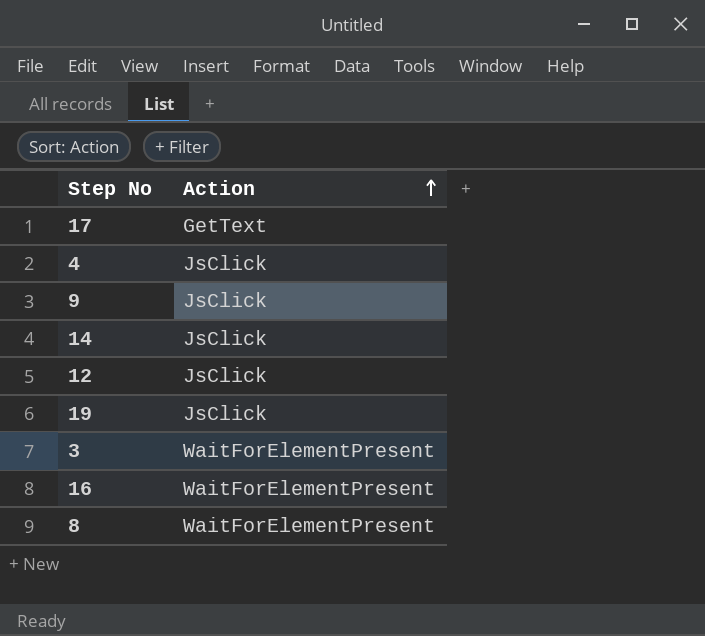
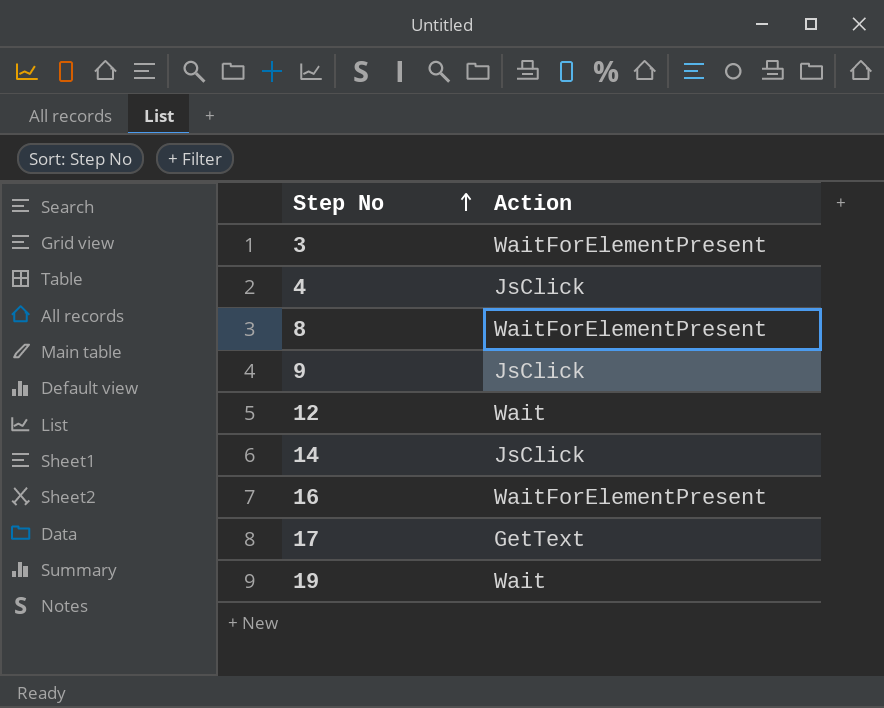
row order: Action ascending -> Step No ascending
12 | Action: JsClick -> Wait
19 | Action: JsClick -> Wait

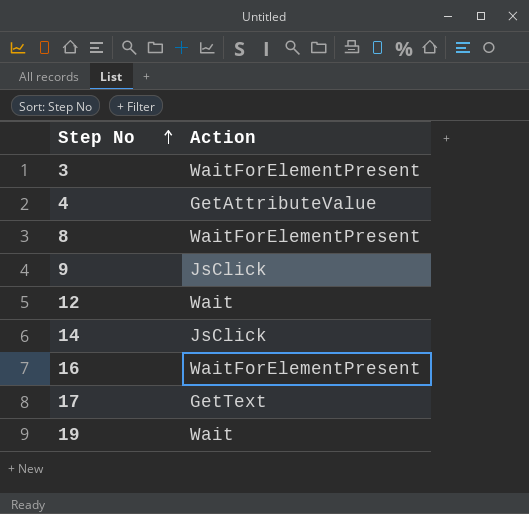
4 | Action: JsClick -> GetAttributeValue

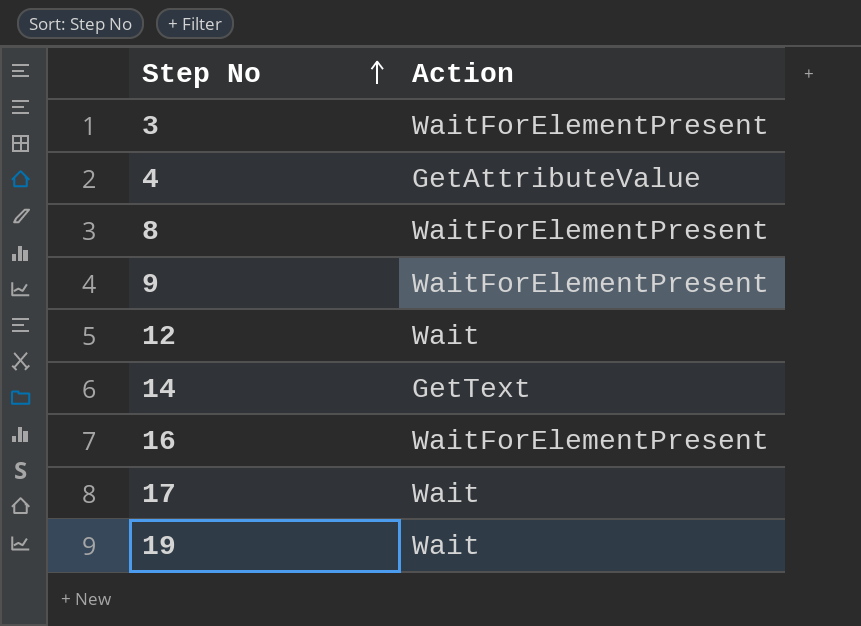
9 | Action: JsClick -> WaitForElementPresent
14 | Action: JsClick -> GetText
17 | Action: GetText -> Wait

